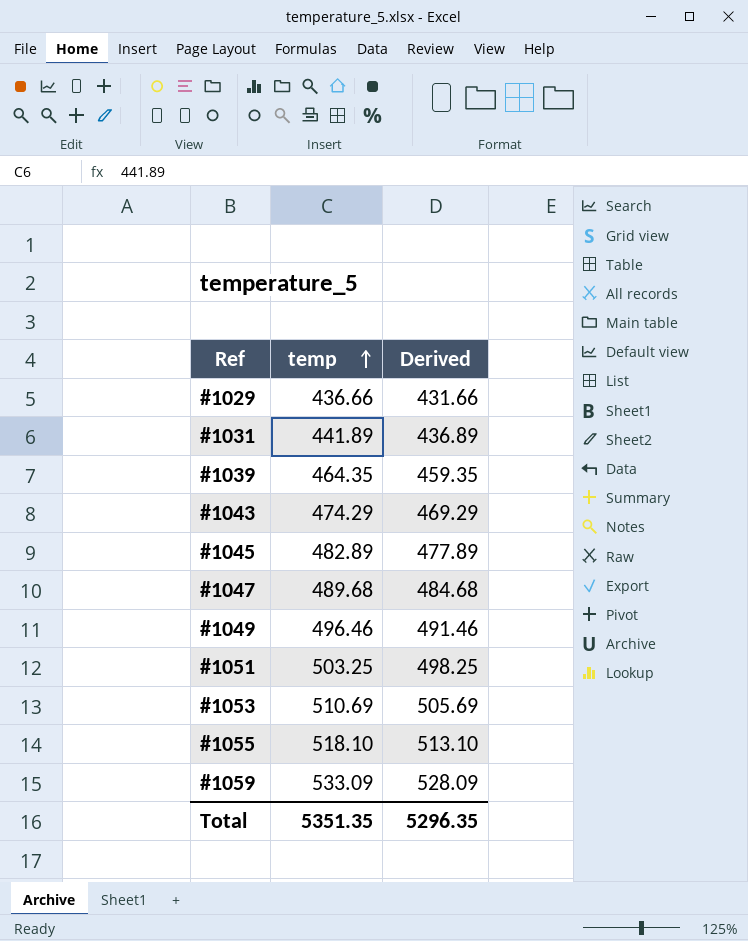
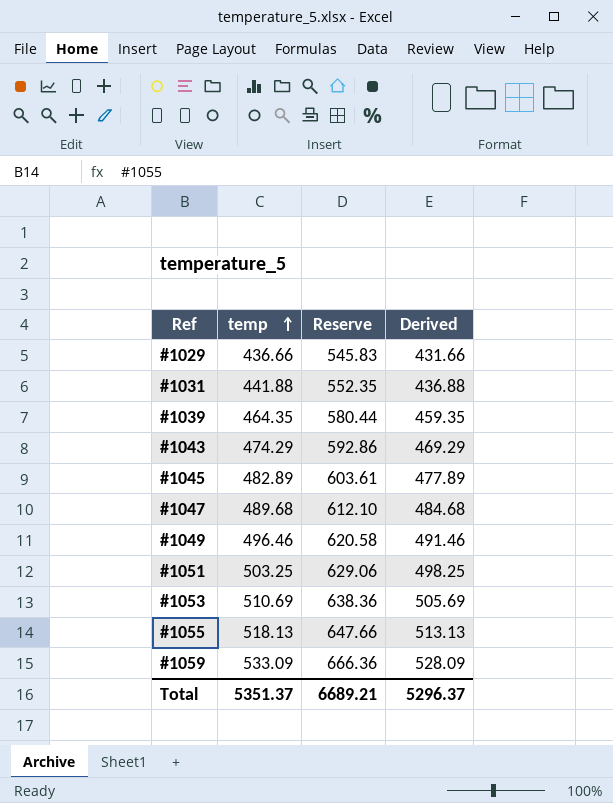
column Reserve | formula: none -> [temp] * 1.25
#1031 | temp: 441.89 -> 441.88
#1031 | Derived: 436.89 -> 436.88
#1055 | temp: 518.10 -> 518.13
#1055 | Derived: 513.10 -> 513.13
Total | temp: 5351.35 -> 5351.37
Total | Derived: 5296.35 -> 5296.37

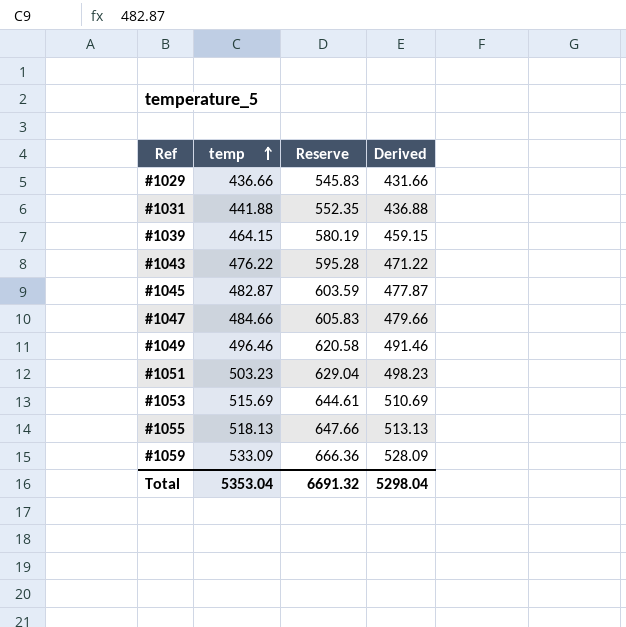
#1039 | temp: 464.35 -> 464.15
#1039 | Reserve: 580.44 -> 580.19
#1039 | Derived: 459.35 -> 459.15
#1043 | temp: 474.29 -> 476.22
#1043 | Reserve: 592.86 -> 595.28
#1043 | Derived: 469.29 -> 471.22
#1045 | temp: 482.89 -> 482.87
#1045 | Reserve: 603.61 -> 603.59
#1045 | Derived: 477.89 -> 477.87
#1047 | temp: 489.68 -> 484.66
#1047 | Reserve: 612.10 -> 605.83
#1047 | Derived: 484.68 -> 479.66
#1051 | temp: 503.25 -> 503.23
#1051 | Reserve: 629.06 -> 629.04
#1051 | Derived: 498.25 -> 498.23
#1053 | temp: 510.69 -> 515.69
#1053 | Reserve: 638.36 -> 644.61
#1053 | Derived: 505.69 -> 510.69
Total | temp: 5351.37 -> 5353.04
Total | Reserve: 6689.21 -> 6691.32
Total | Derived: 5296.37 -> 5298.04

